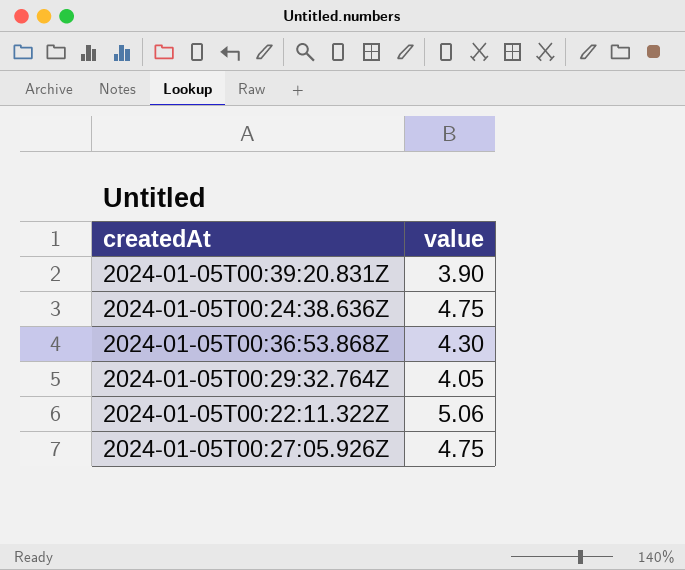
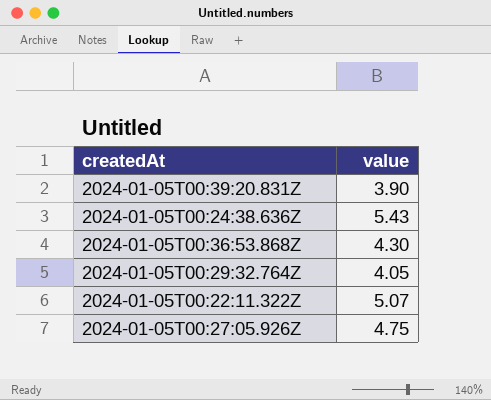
2024-01-05T00:24:38.636Z | value: 4.75 -> 5.43
2024-01-05T00:22:11.322Z | value: 5.06 -> 5.07

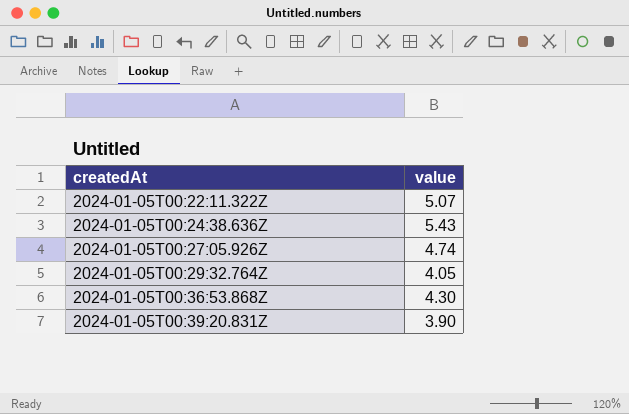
row order: none -> createdAt ascending
2024-01-05T00:27:05.926Z | value: 4.75 -> 4.74

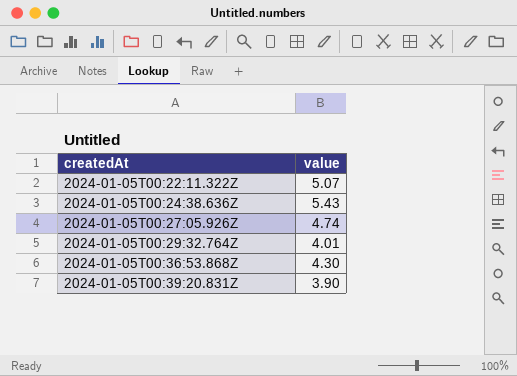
2024-01-05T00:29:32.764Z | value: 4.05 -> 4.01

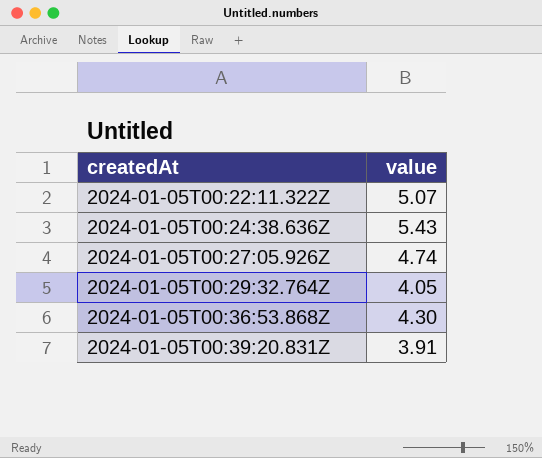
2024-01-05T00:29:32.764Z | value: 4.01 -> 4.05
2024-01-05T00:39:20.831Z | value: 3.90 -> 3.91

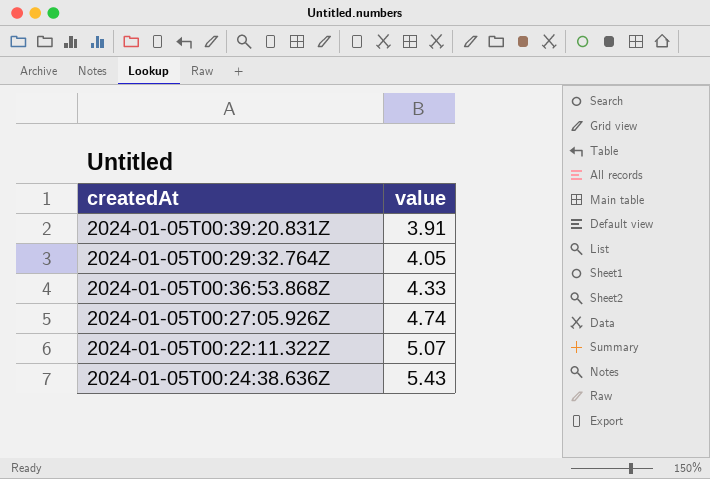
row order: createdAt ascending -> value ascending
2024-01-05T00:36:53.868Z | value: 4.30 -> 4.33

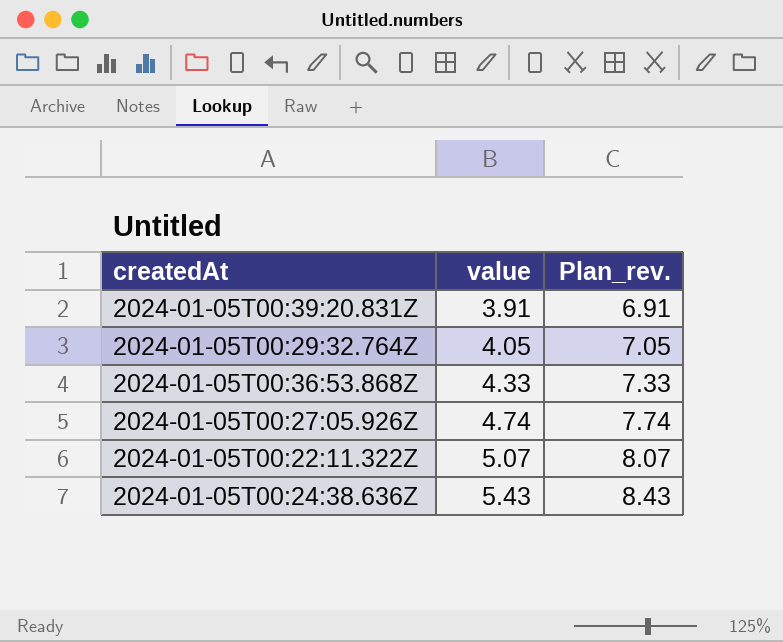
column Plan_rev. | formula: none -> [value] + 3

